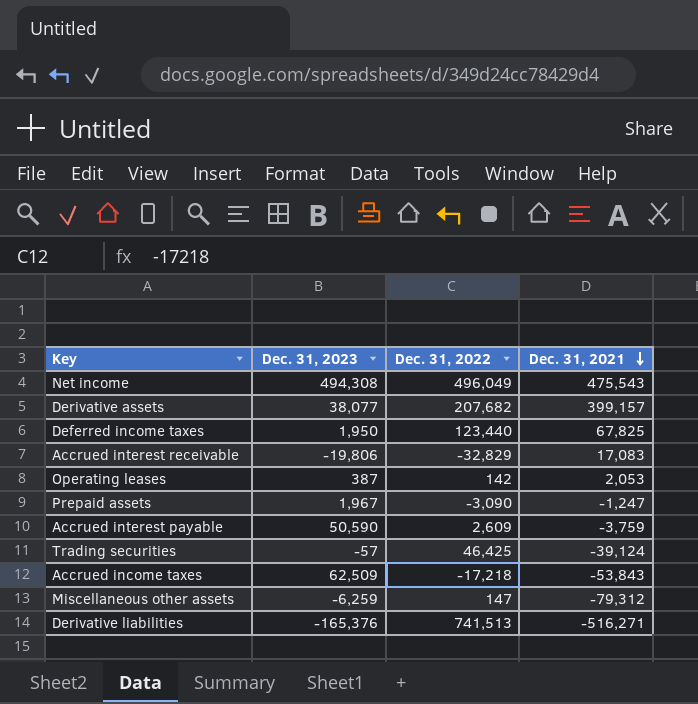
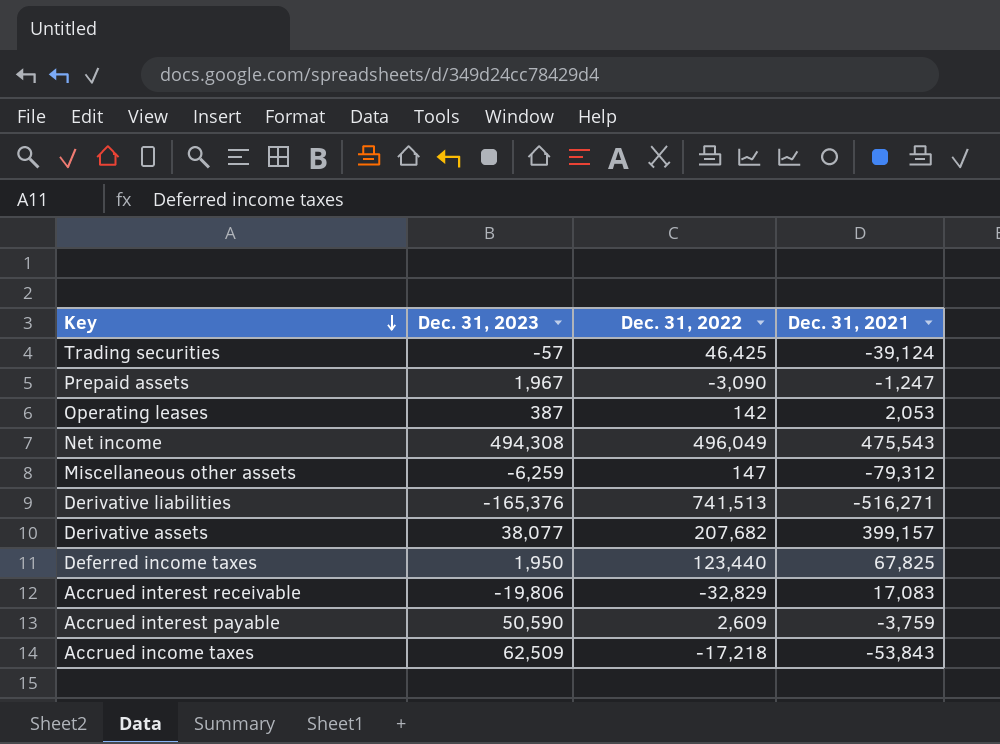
row order: Dec. 31, 2021 descending -> Key descending

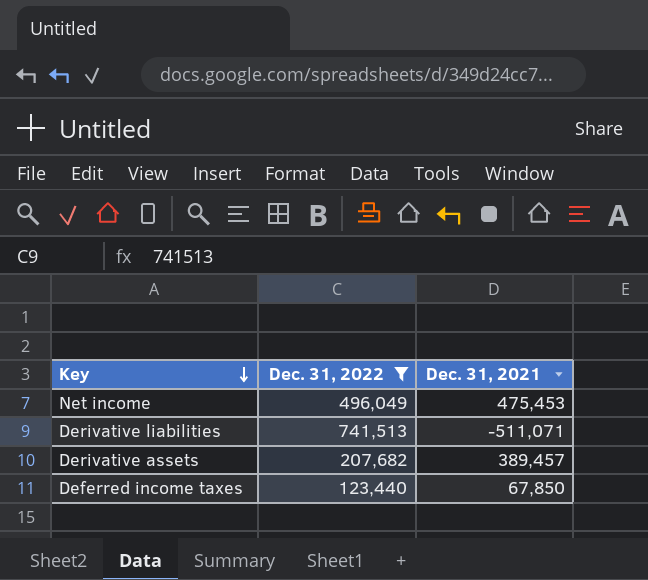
filter: none -> Dec. 31, 2022 >= 123,440
column Dec. 31, 2023 | position: 2 -> none
Net income | Dec. 31, 2021: 475,543 -> 475,453
Derivative liabilities | Dec. 31, 2021: -516,271 -> -511,071
Derivative assets | Dec. 31, 2021: 399,157 -> 389,457
Deferred income taxes | Dec. 31, 2021: 67,825 -> 67,850

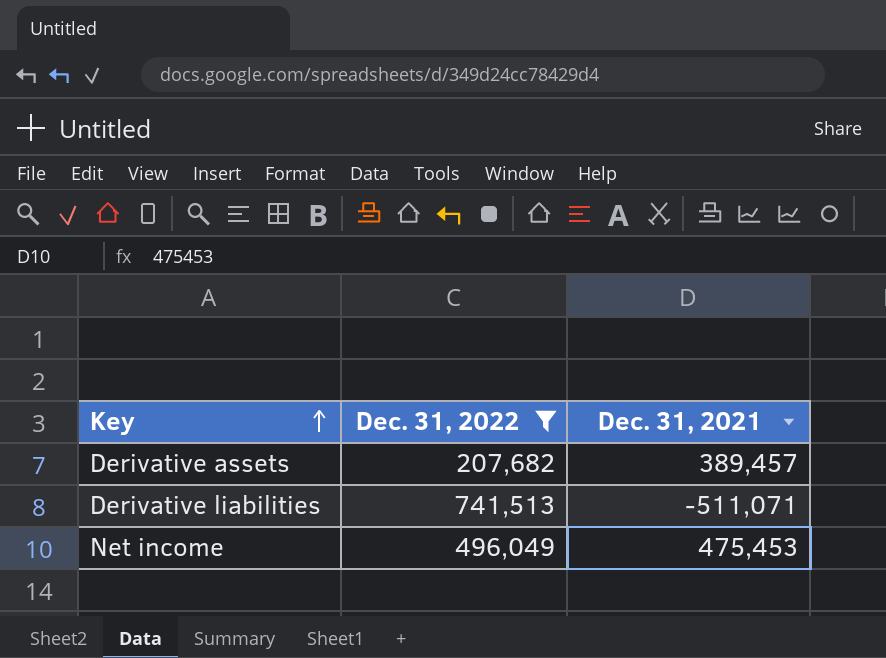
row order: Key descending -> Key ascending
row Deferred income taxes: 123,440 | 67,850 -> none

